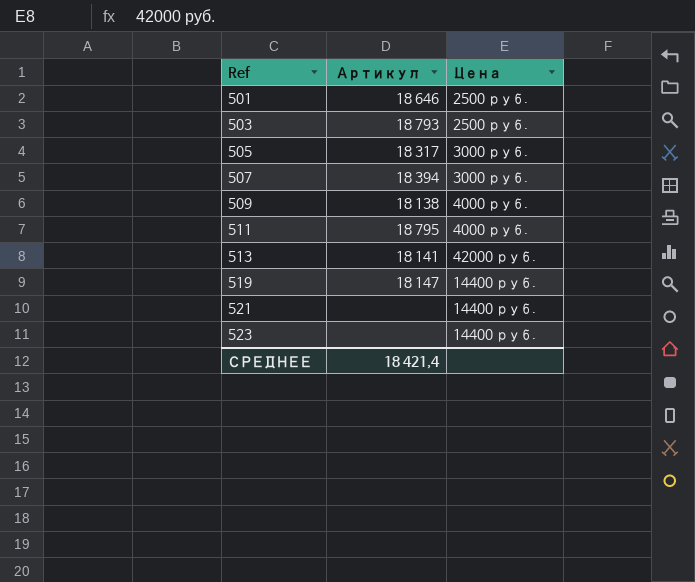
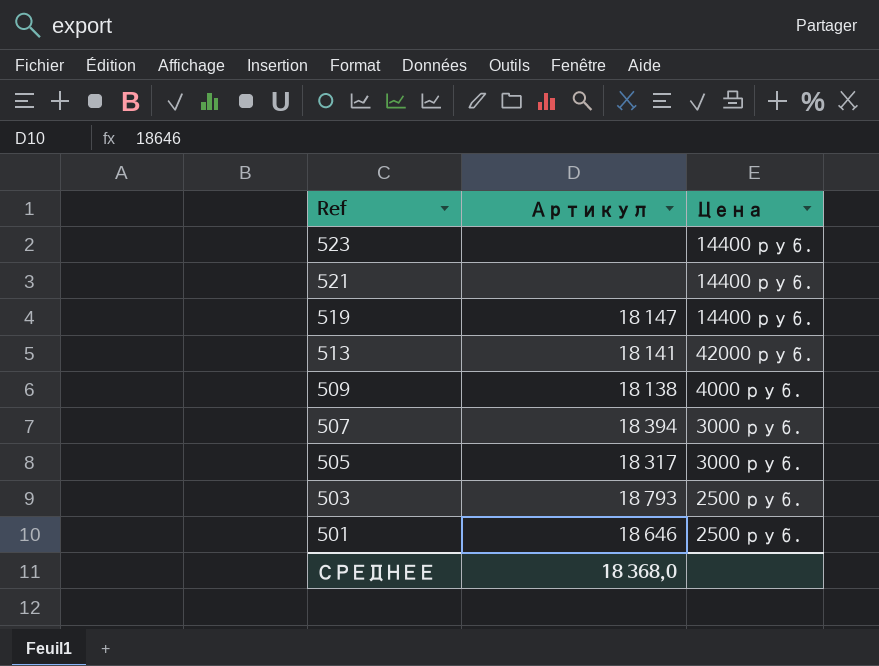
row order: Ref ascending -> Ref descending
row 511: 18 795 | 4000 руб. -> none
СРЕДНЕЕ | Артикул: 18 421,4 -> 18 368,0

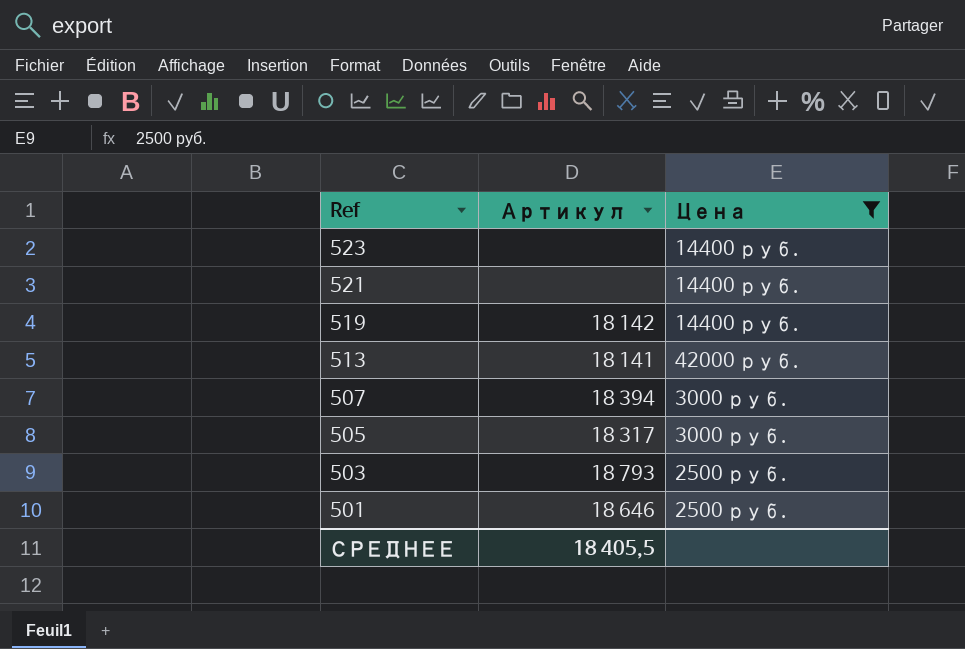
filter: none -> Цена != 4000 руб.
519 | Артикул: 18 147 -> 18 142
СРЕДНЕЕ | Артикул: 18 368,0 -> 18 405,5

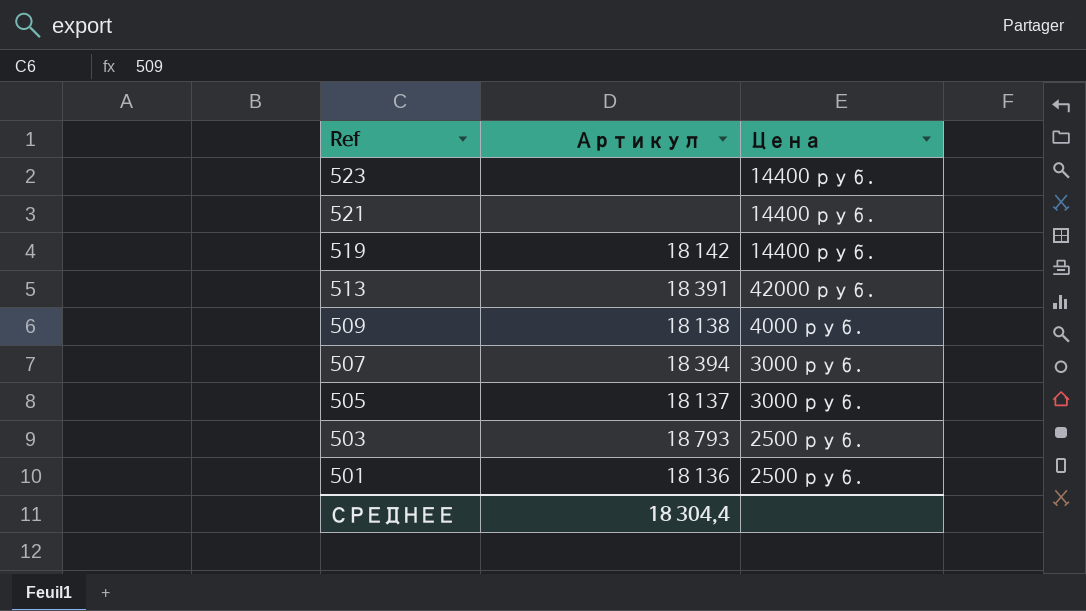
filter: Цена != 4000 руб. -> none
513 | Артикул: 18 141 -> 18 391
505 | Артикул: 18 317 -> 18 137
501 | Артикул: 18 646 -> 18 136
СРЕДНЕЕ | Артикул: 18 405,5 -> 18 304,4

